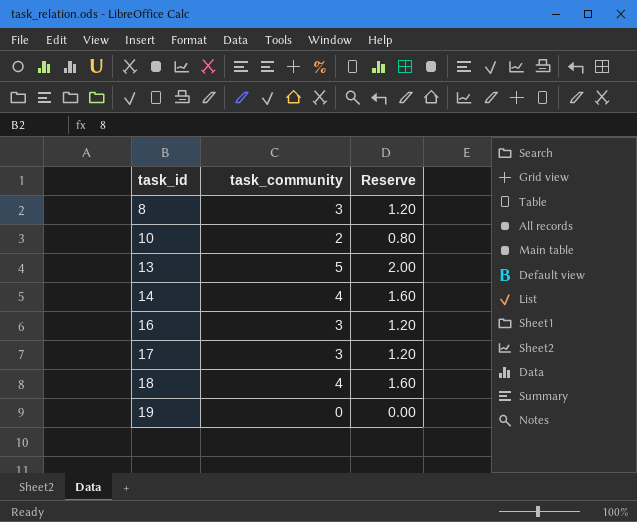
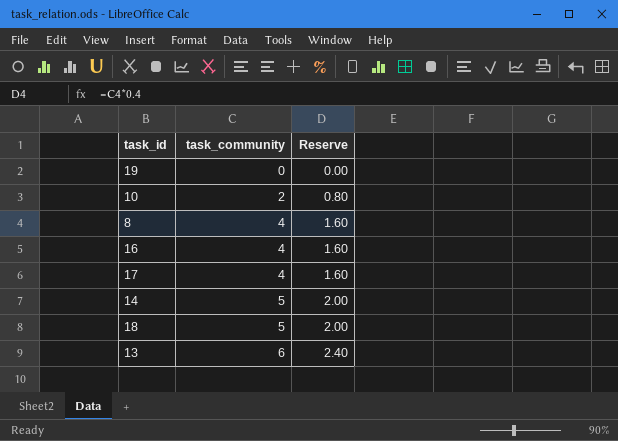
row order: task_id ascending -> task_community ascending
8 | task_community: 3 -> 4
8 | Reserve: 1.20 -> 1.60
16 | task_community: 3 -> 4
16 | Reserve: 1.20 -> 1.60
17 | task_community: 3 -> 4
17 | Reserve: 1.20 -> 1.60
14 | task_community: 4 -> 5
14 | Reserve: 1.60 -> 2.00
18 | task_community: 4 -> 5
18 | Reserve: 1.60 -> 2.00
13 | task_community: 5 -> 6
13 | Reserve: 2.00 -> 2.40

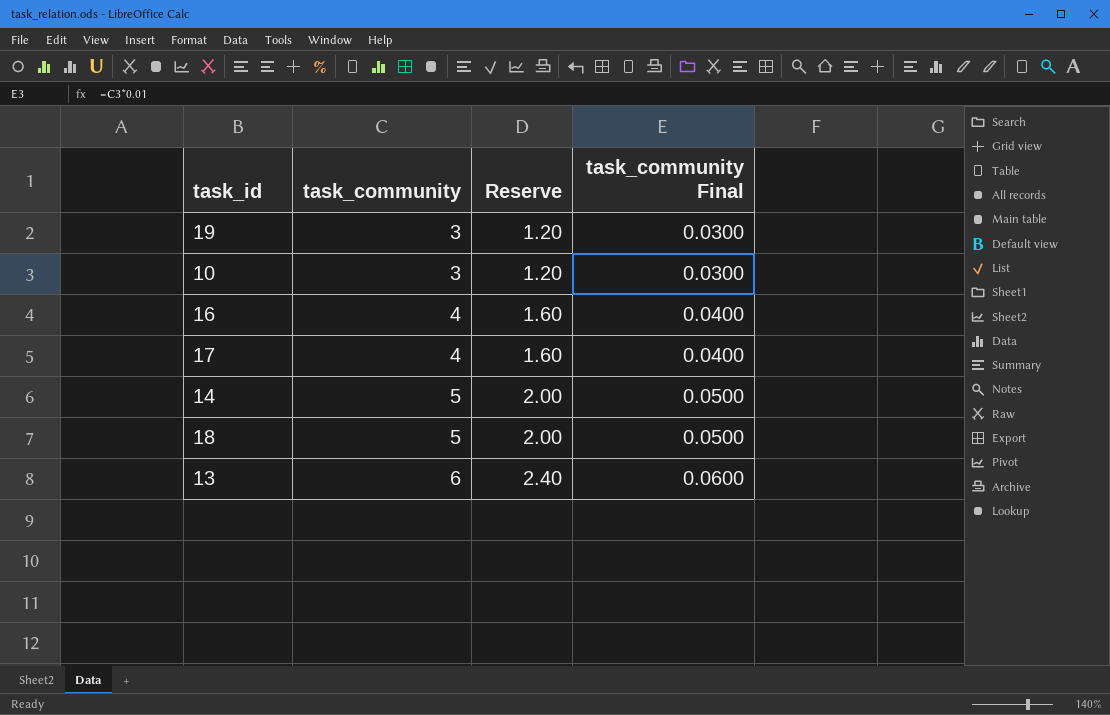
column task_community Final | formula: none -> [task_community] * 0.01
row 8: 4 | 1.60 -> none
19 | task_community: 0 -> 3
19 | Reserve: 0.00 -> 1.20
10 | task_community: 2 -> 3
10 | Reserve: 0.80 -> 1.20

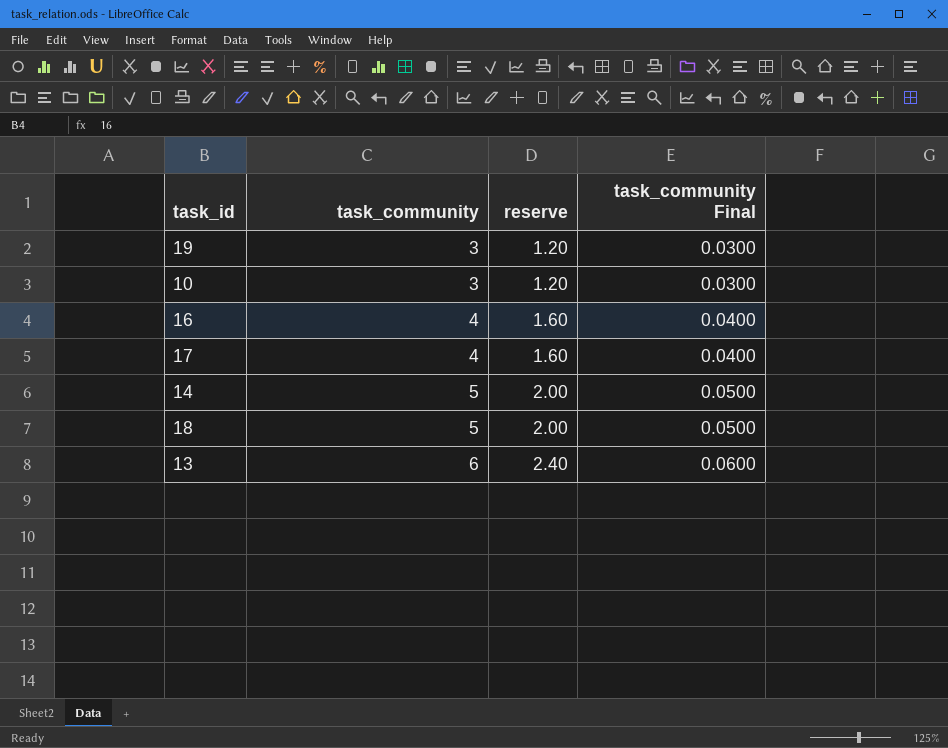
column name: Reserve -> reserve

